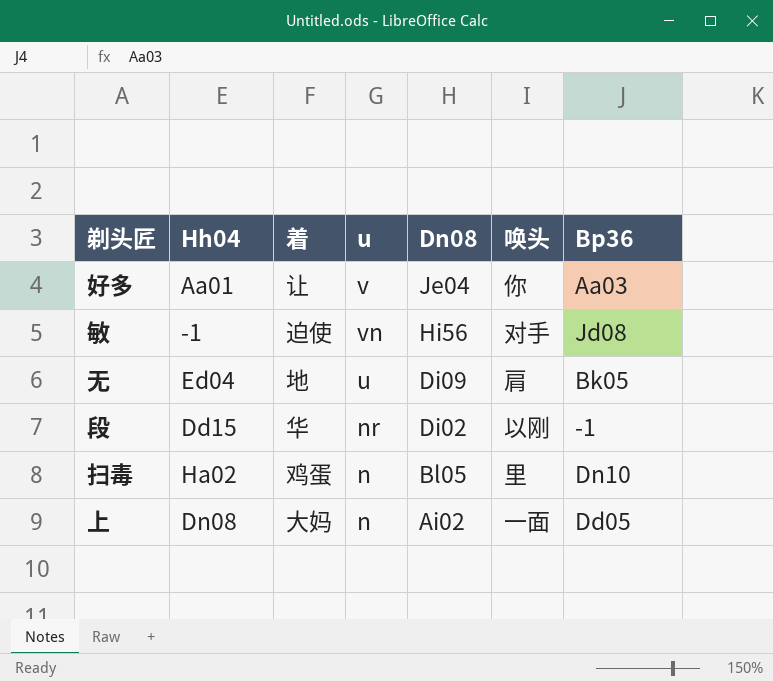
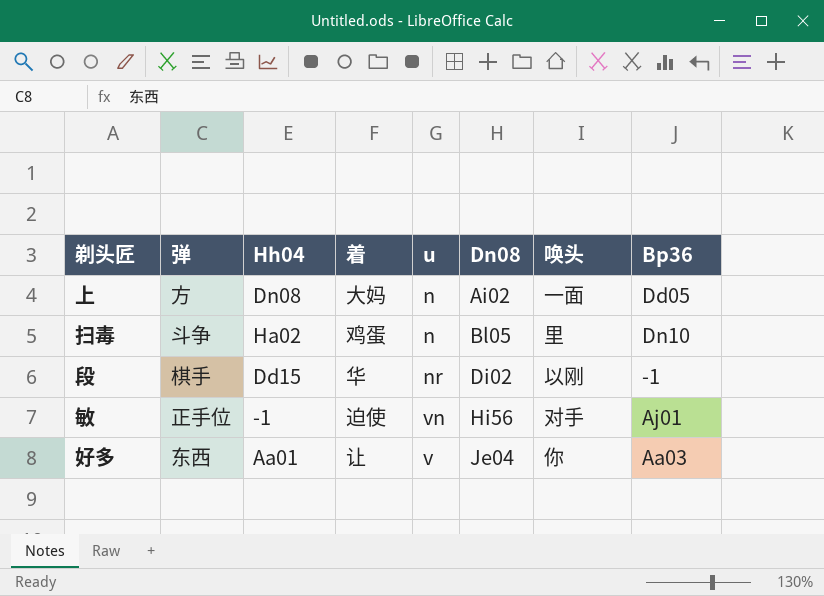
row order: Dn08 descending -> Dn08 ascending
column 弹 | position: none -> 2
row 无: Ed04 | 地 | u | Di09 | 肩 | Bk05 -> none
敏 | Bp36: Jd08 -> Aj01

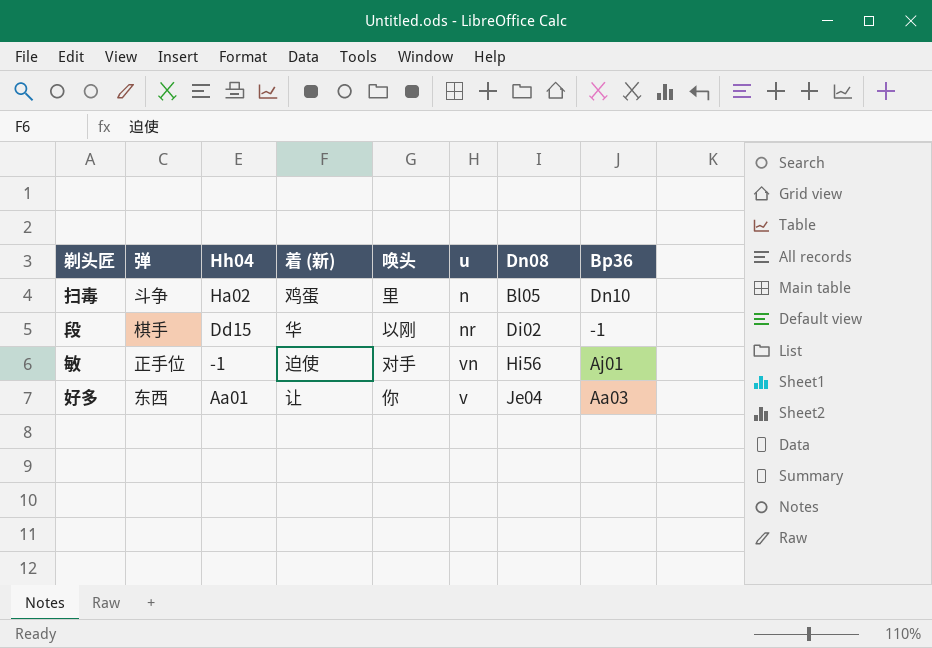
column name: 着 -> 着 (新)
column 唤头 | position: 7 -> 5
row 上: 方 | Dn08 | 大妈 | n | Ai02 | 一面 | Dd05 -> none

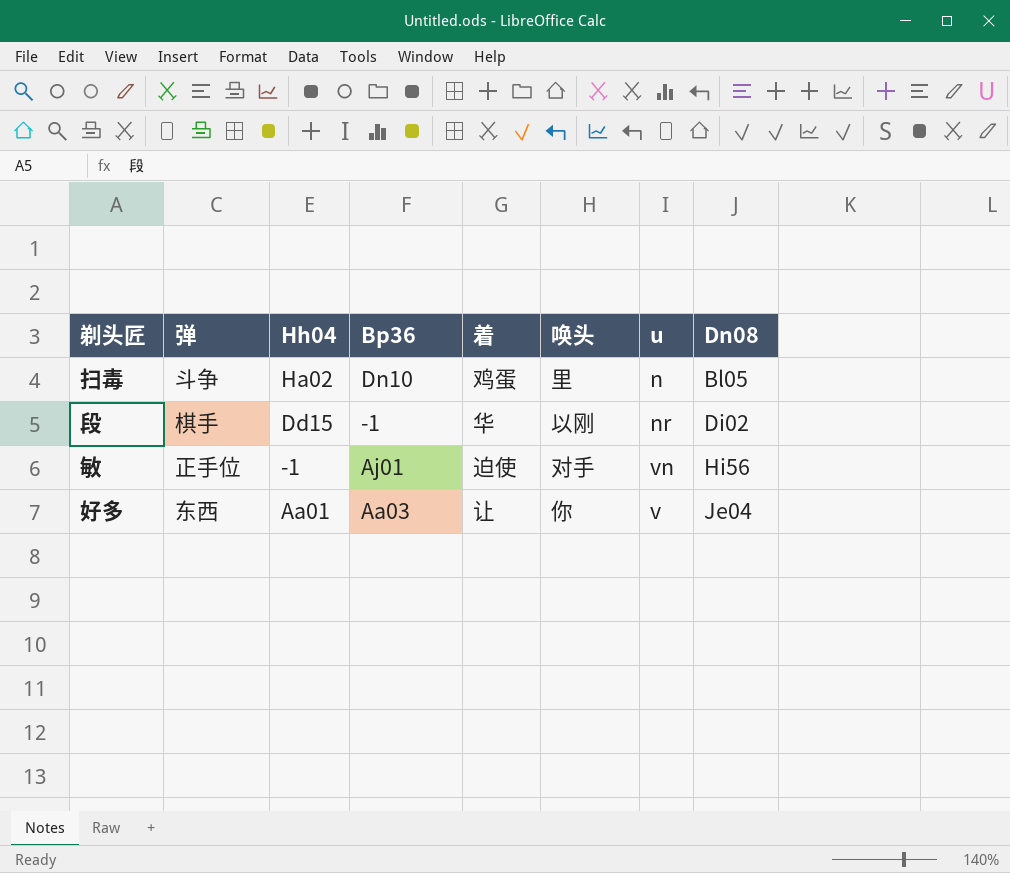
column Bp36 | position: 8 -> 4
column name: 着 (新) -> 着

